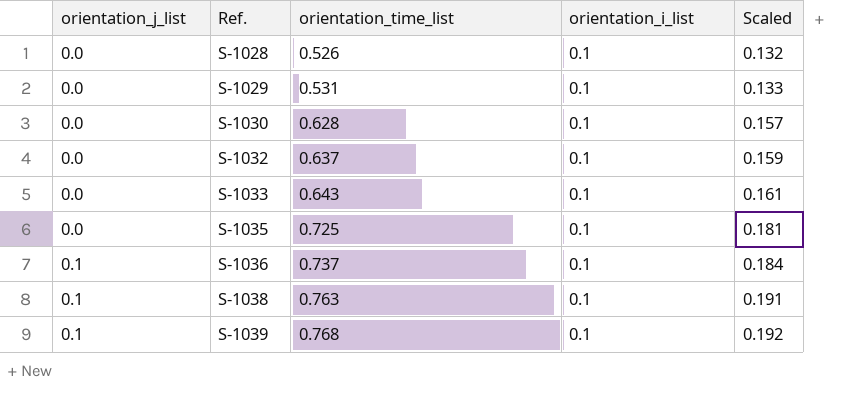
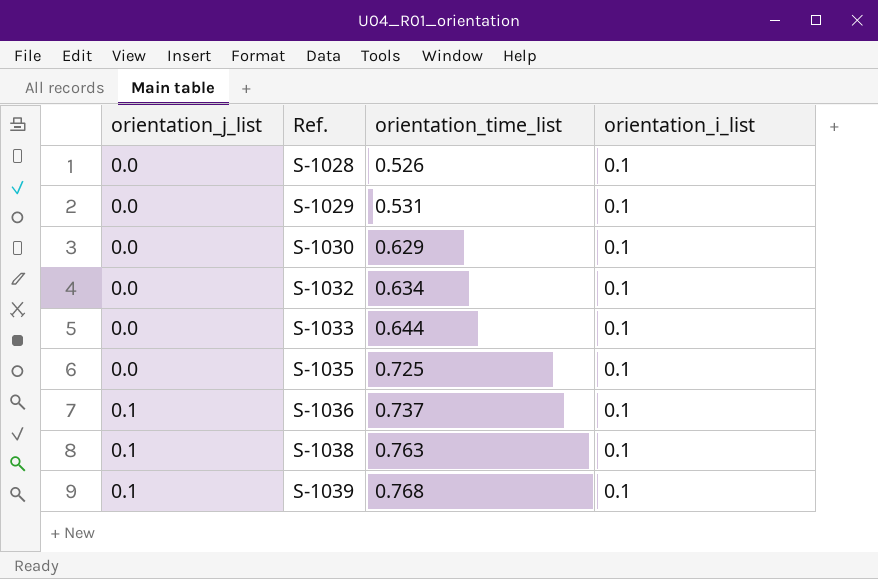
column Scaled | formula: [orientation_time_list] * 0.25 -> none
S-1030 | orientation_time_list: 0.628 -> 0.629
S-1032 | orientation_time_list: 0.637 -> 0.634
S-1033 | orientation_time_list: 0.643 -> 0.644

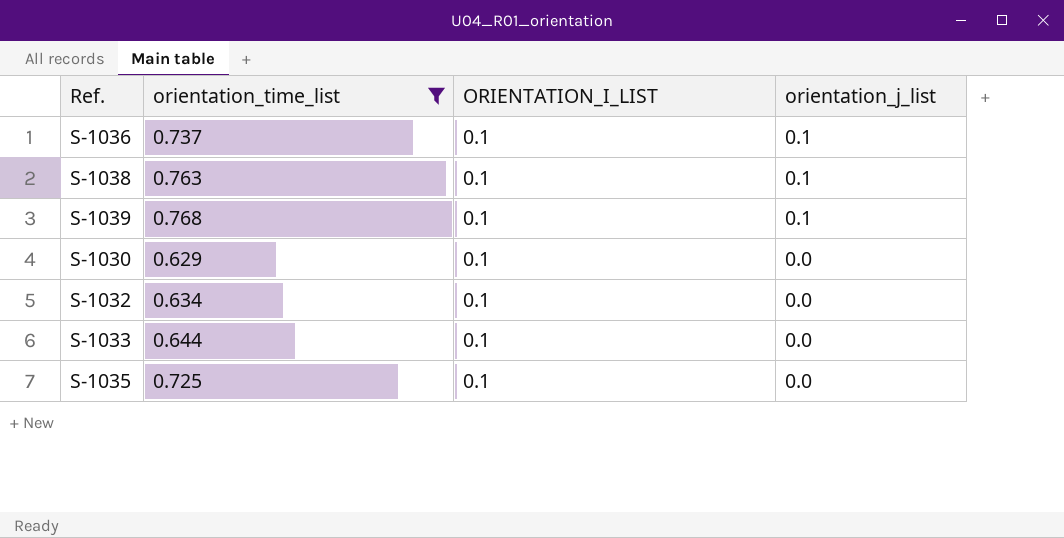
filter: none -> orientation_time_list >= 0.629
row order: orientation_j_list ascending -> orientation_j_list descending
column name: orientation_i_list -> ORIENTATION_I_LIST
column orientation_j_list | position: 1 -> 4

